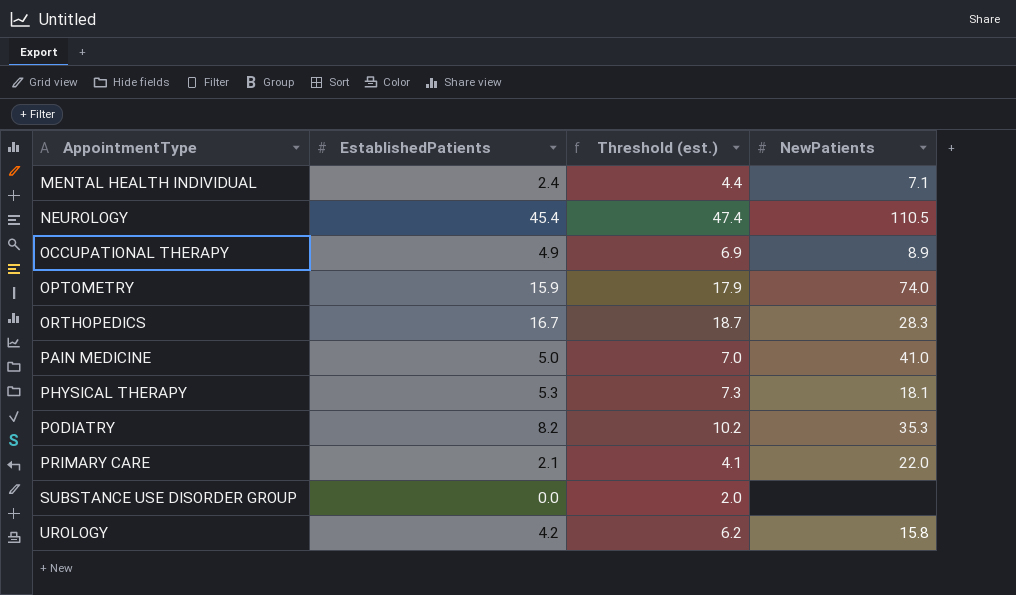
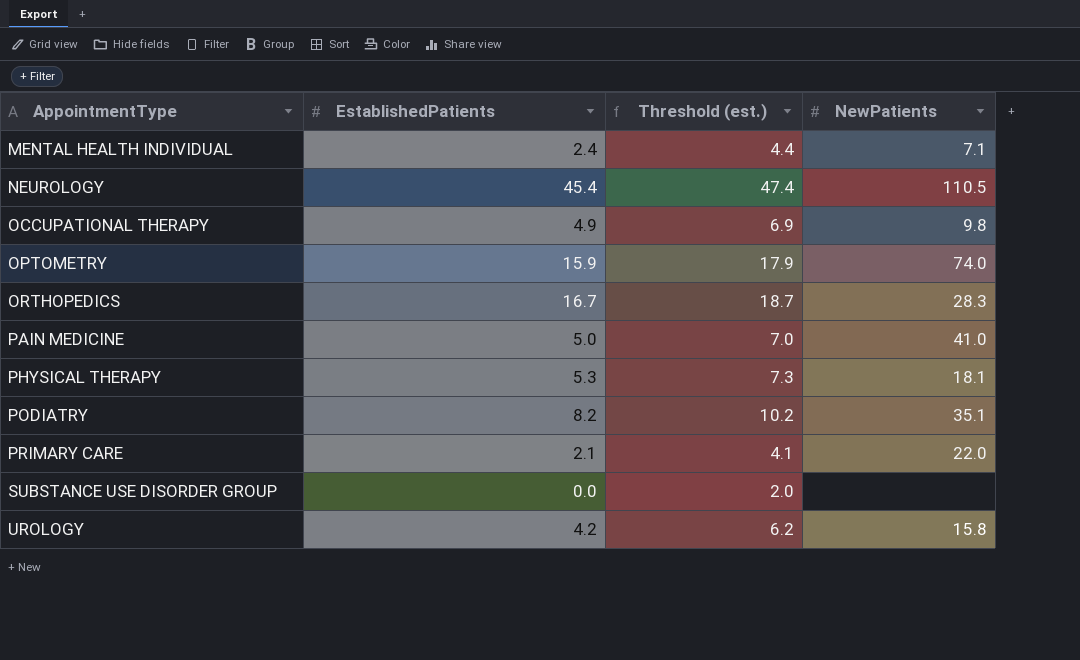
OCCUPATIONAL THERAPY | NewPatients: 8.9 -> 9.8
PODIATRY | NewPatients: 35.3 -> 35.1

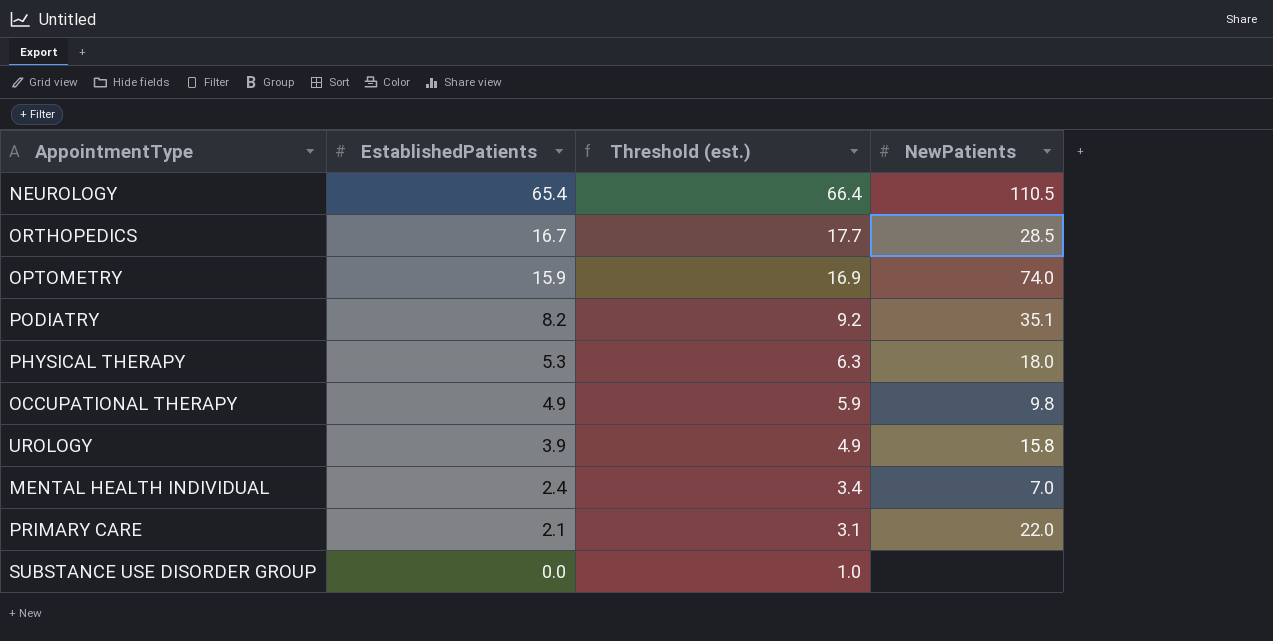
row order: AppointmentType ascending -> EstablishedPatients descending
column Threshold (est.) | formula: [EstablishedPatients] + 2 -> [EstablishedPatients] + 1
row PAIN MEDICINE: 5.0 | 7.0 | 41.0 -> none
NEUROLOGY | EstablishedPatients: 45.4 -> 65.4
ORTHOPEDICS | NewPatients: 28.3 -> 28.5
PHYSICAL THERAPY | NewPatients: 18.1 -> 18.0
UROLOGY | EstablishedPatients: 4.2 -> 3.9
MENTAL HEALTH INDIVIDUAL | NewPatients: 7.1 -> 7.0

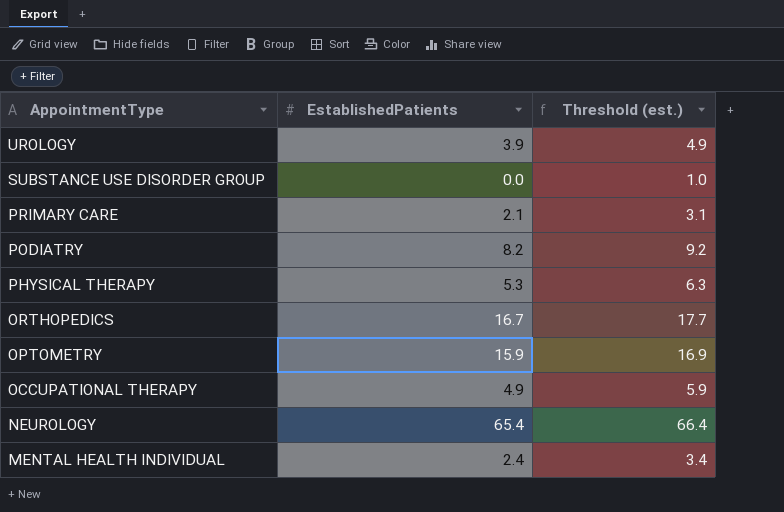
row order: EstablishedPatients descending -> AppointmentType descending
column NewPatients | position: 4 -> none

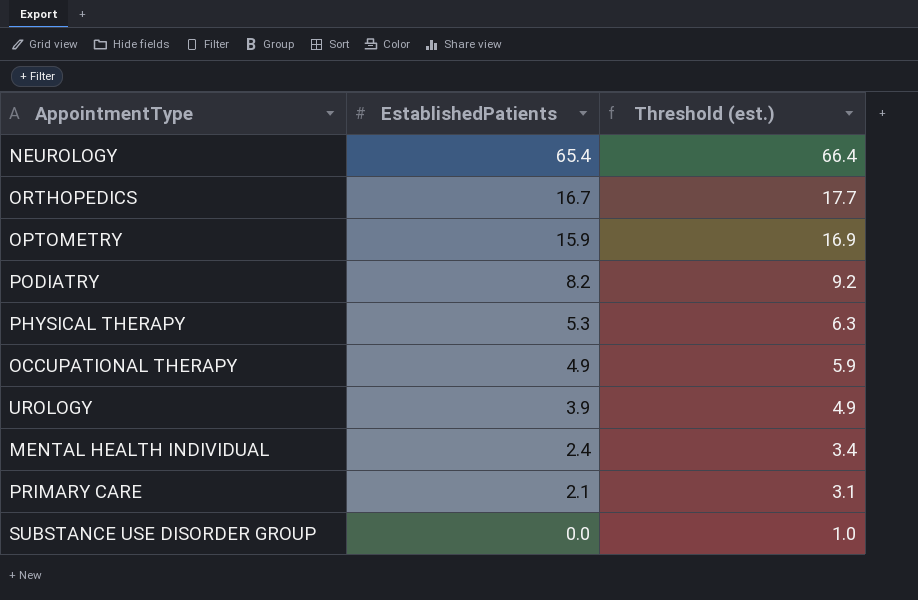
row order: AppointmentType descending -> EstablishedPatients descending

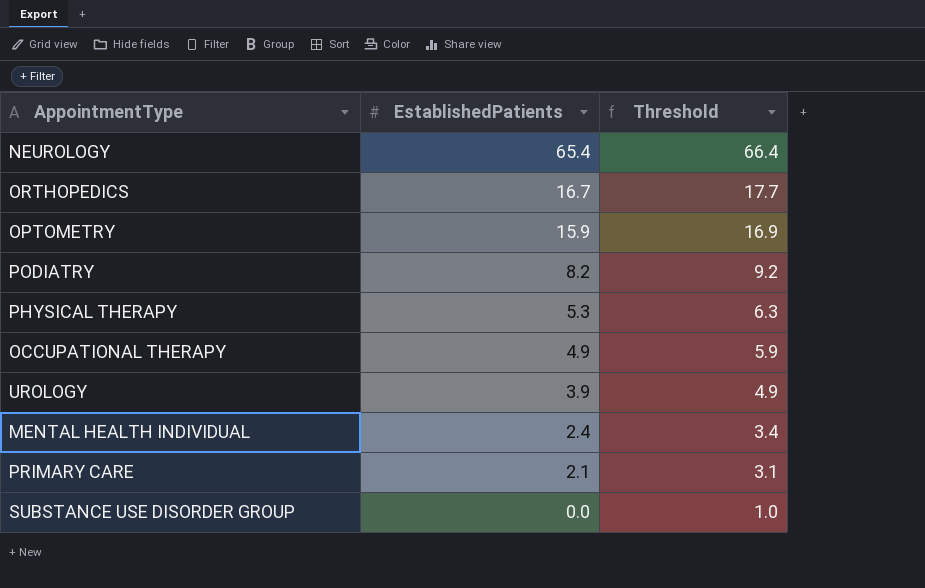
column name: Threshold (est.) -> Threshold

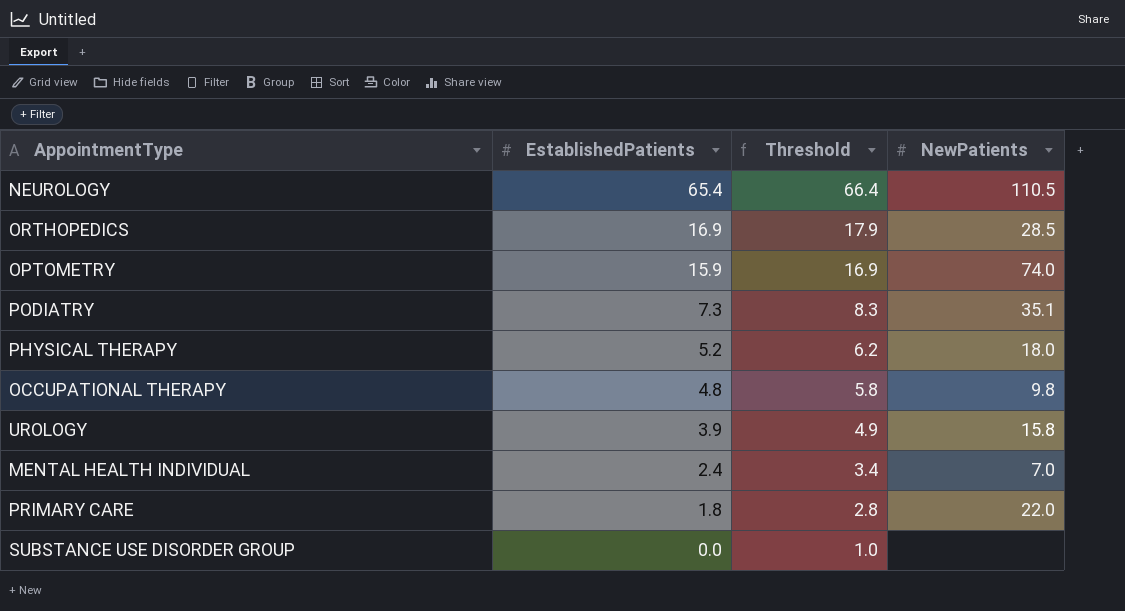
column NewPatients | position: none -> 4
ORTHOPEDICS | EstablishedPatients: 16.7 -> 16.9
ORTHOPEDICS | Threshold: 17.7 -> 17.9
PODIATRY | EstablishedPatients: 8.2 -> 7.3
PODIATRY | Threshold: 9.2 -> 8.3
PHYSICAL THERAPY | EstablishedPatients: 5.3 -> 5.2
PHYSICAL THERAPY | Threshold: 6.3 -> 6.2
OCCUPATIONAL THERAPY | EstablishedPatients: 4.9 -> 4.8
OCCUPATIONAL THERAPY | Threshold: 5.9 -> 5.8
PRIMARY CARE | EstablishedPatients: 2.1 -> 1.8
PRIMARY CARE | Threshold: 3.1 -> 2.8

